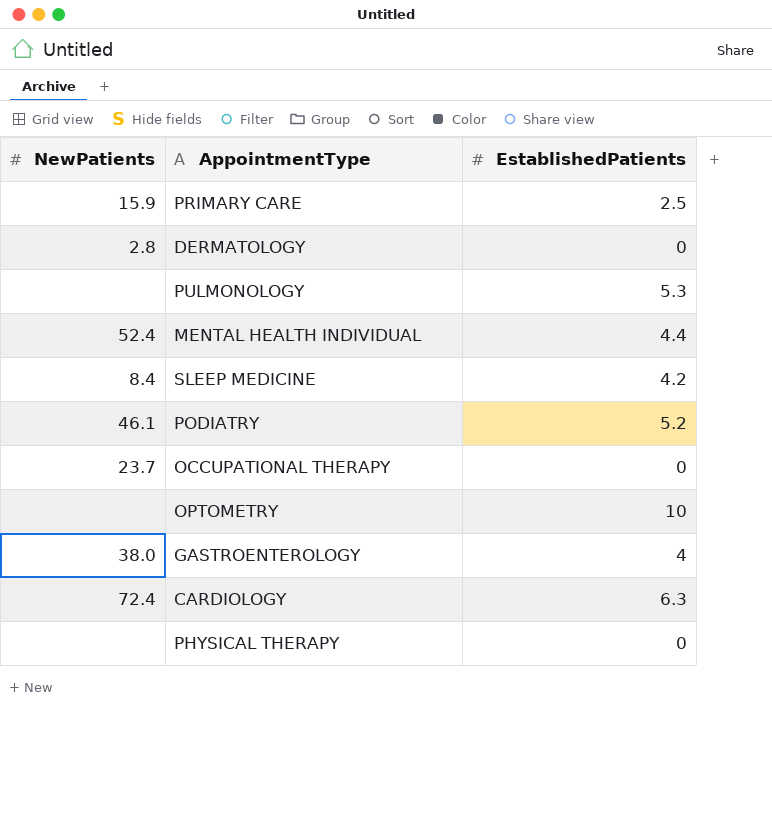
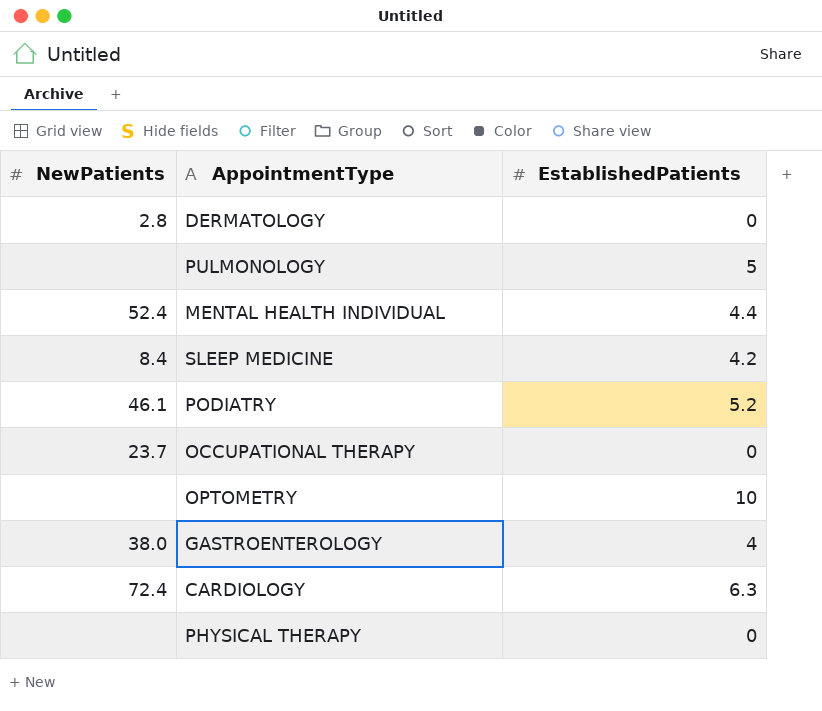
row PRIMARY CARE: 15.9 | 2.5 -> none
PULMONOLOGY | EstablishedPatients: 5.3 -> 5

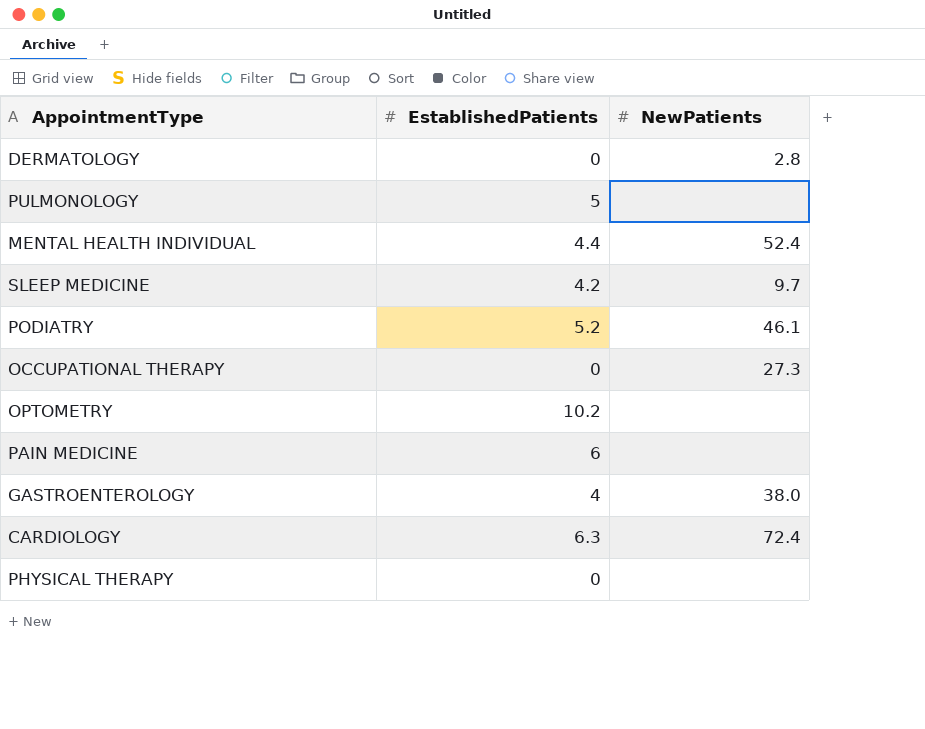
column NewPatients | position: 1 -> 3
SLEEP MEDICINE | NewPatients: 8.4 -> 9.7
OCCUPATIONAL THERAPY | NewPatients: 23.7 -> 27.3
OPTOMETRY | EstablishedPatients: 10 -> 10.2
row PAIN MEDICINE: none -> 6 | none

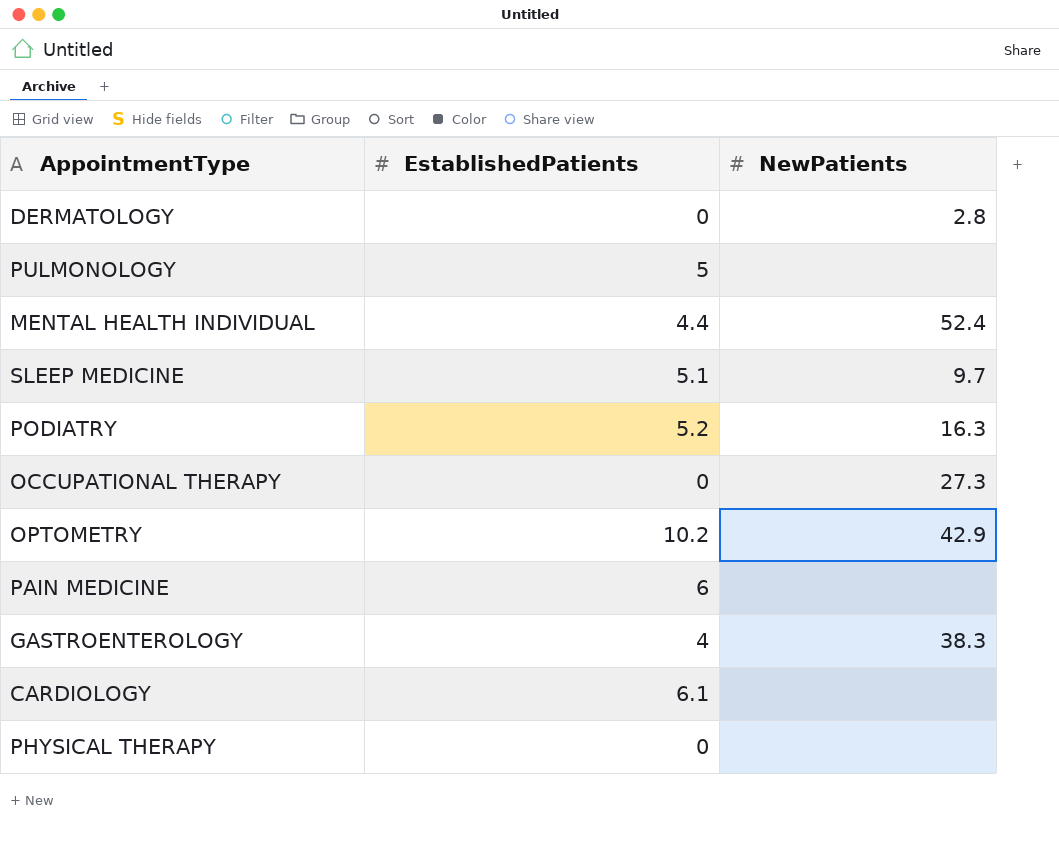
SLEEP MEDICINE | EstablishedPatients: 4.2 -> 5.1
PODIATRY | NewPatients: 46.1 -> 16.3
OPTOMETRY | NewPatients: none -> 42.9
GASTROENTEROLOGY | NewPatients: 38.0 -> 38.3
CARDIOLOGY | EstablishedPatients: 6.3 -> 6.1
CARDIOLOGY | NewPatients: 72.4 -> none

